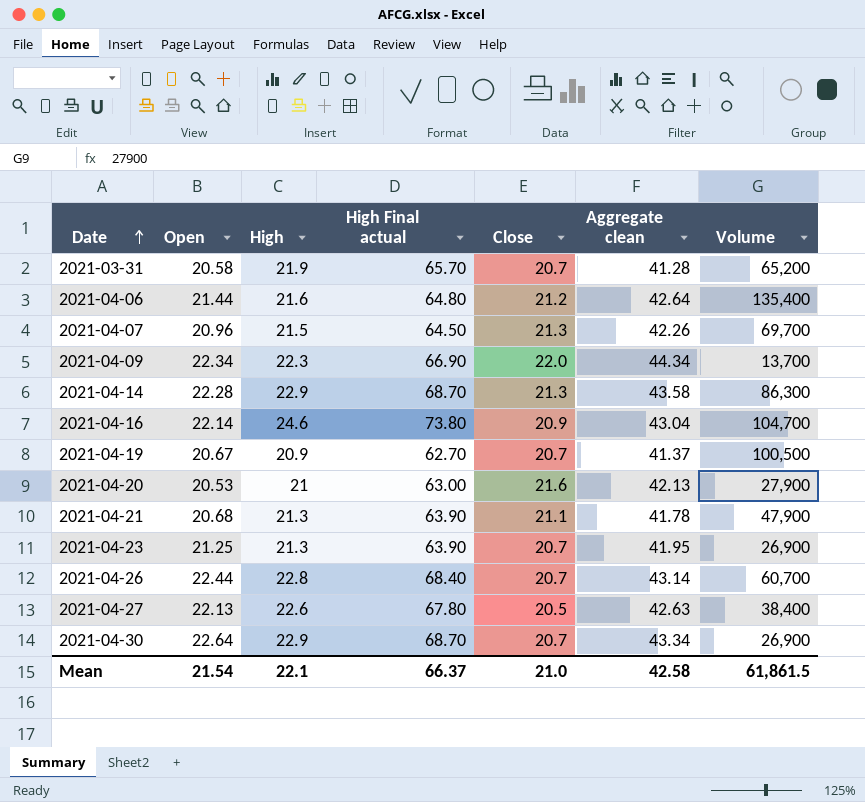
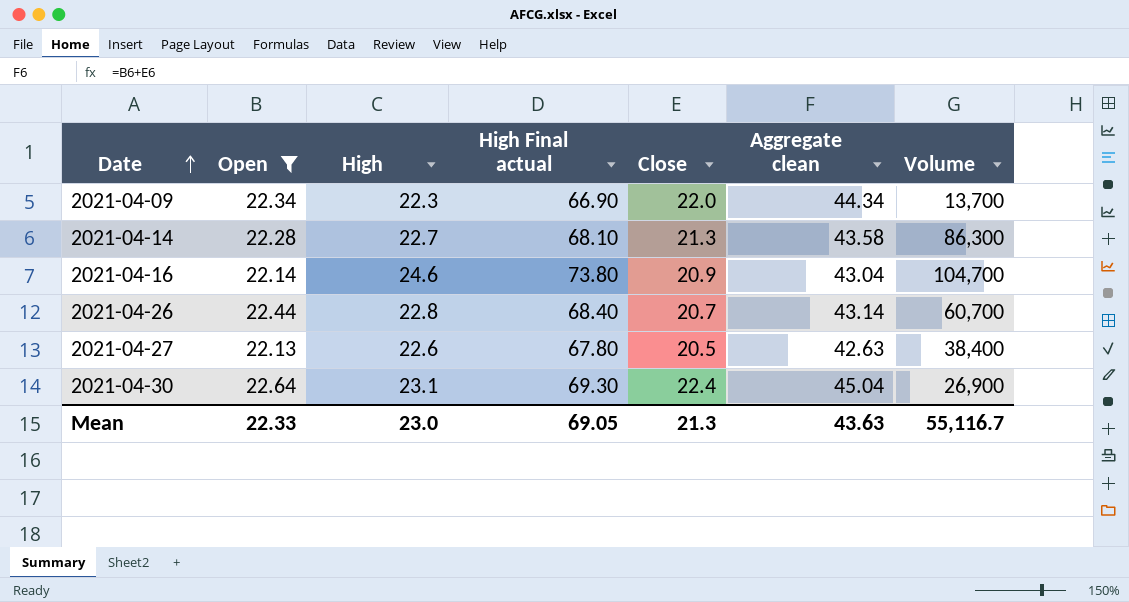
filter: none -> Open >= 22.13
2021-04-14 | High: 22.9 -> 22.7
2021-04-14 | High Final actual: 68.70 -> 68.10
2021-04-30 | High: 22.9 -> 23.1
2021-04-30 | High Final actual: 68.70 -> 69.30
2021-04-30 | Close: 20.7 -> 22.4
2021-04-30 | Aggregate clean: 43.34 -> 45.04
Mean | Open: 21.54 -> 22.33
Mean | High: 22.1 -> 23.0
Mean | High Final actual: 66.37 -> 69.05
Mean | Close: 21.0 -> 21.3
Mean | Aggregate clean: 42.58 -> 43.63
Mean | Volume: 61,861.5 -> 55,116.7

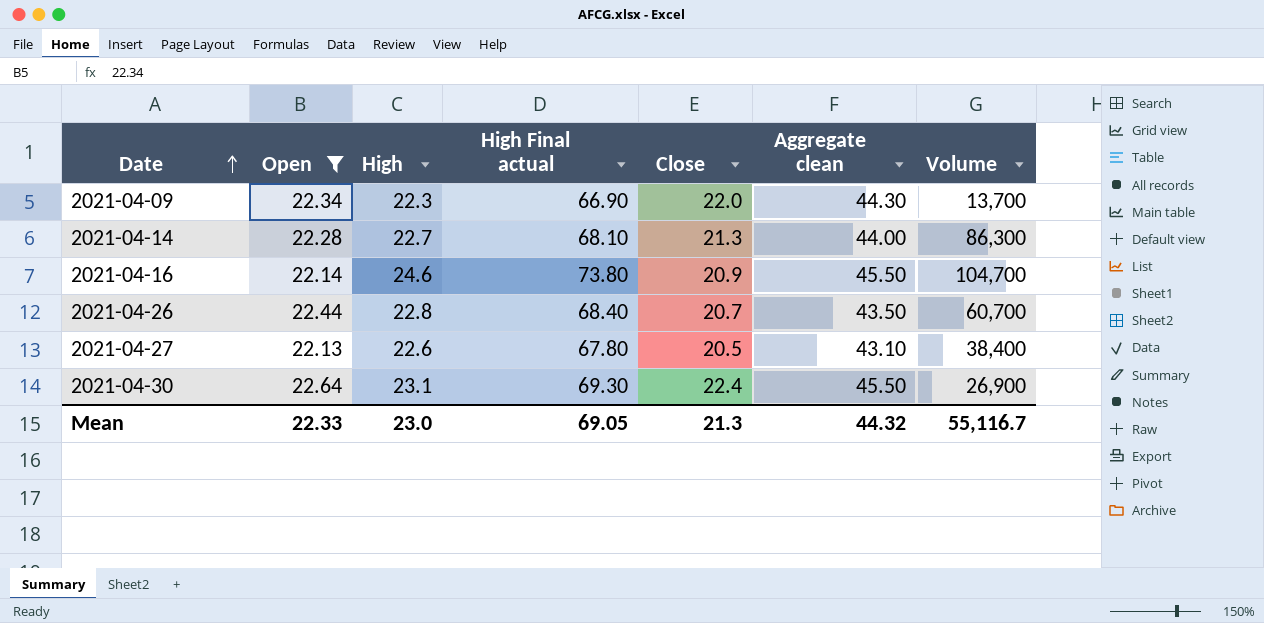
column Aggregate clean | formula: [Open] + [Close] -> [High] + [Close]
Mean | Aggregate clean: 43.63 -> 44.32

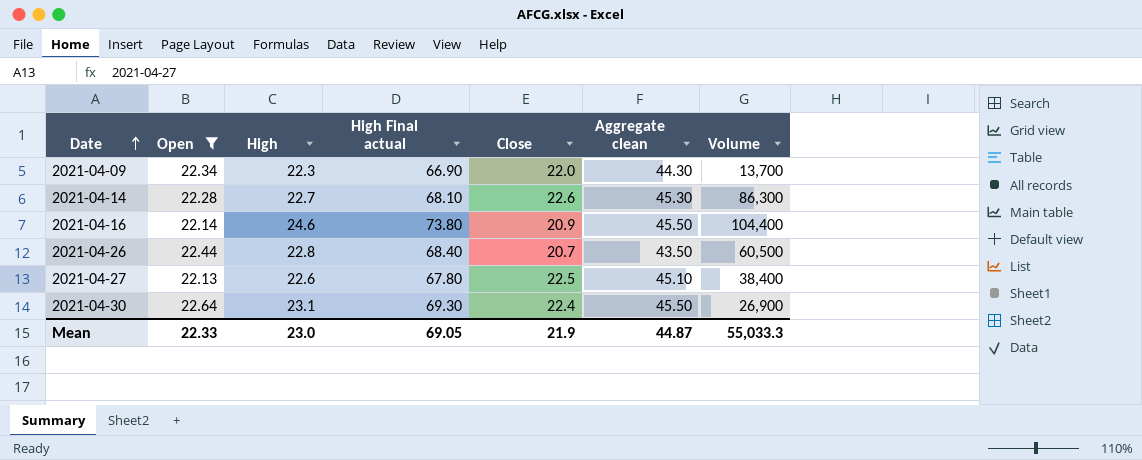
2021-04-14 | Close: 21.3 -> 22.6
2021-04-14 | Aggregate clean: 44.00 -> 45.30
2021-04-16 | Volume: 104,700 -> 104,400
2021-04-26 | Volume: 60,700 -> 60,500
2021-04-27 | Close: 20.5 -> 22.5
2021-04-27 | Aggregate clean: 43.10 -> 45.10
Mean | Close: 21.3 -> 21.9
Mean | Aggregate clean: 44.32 -> 44.87
Mean | Volume: 55,116.7 -> 55,033.3

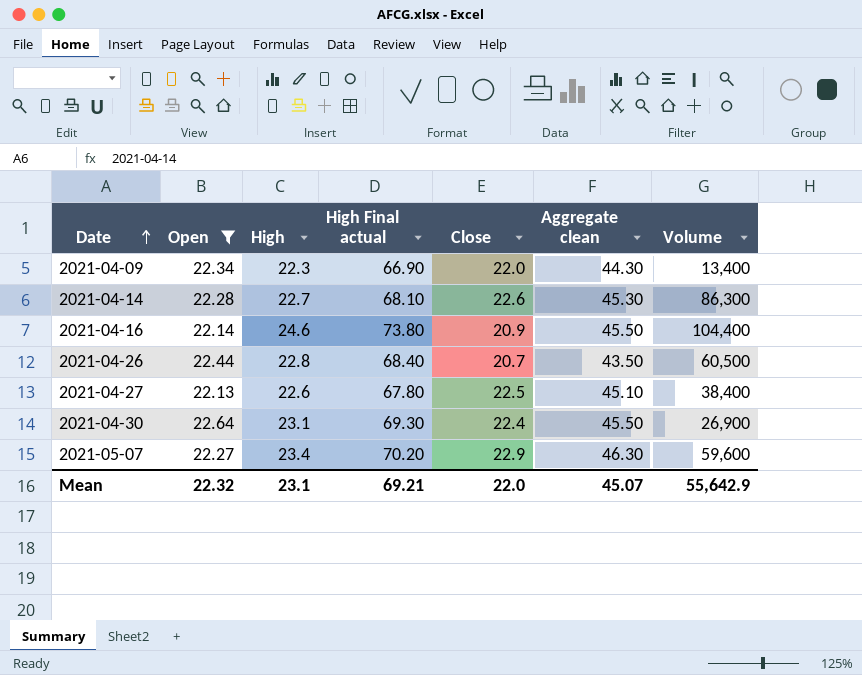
2021-04-09 | Volume: 13,700 -> 13,400
row 2021-05-07: none -> 22.27 | 23.4 | 70.20 | 22.9 | 46.30 | 59,600
Mean | Open: 22.33 -> 22.32
Mean | High: 23.0 -> 23.1
Mean | High Final actual: 69.05 -> 69.21
Mean | Close: 21.9 -> 22.0
Mean | Aggregate clean: 44.87 -> 45.07
Mean | Volume: 55,033.3 -> 55,642.9

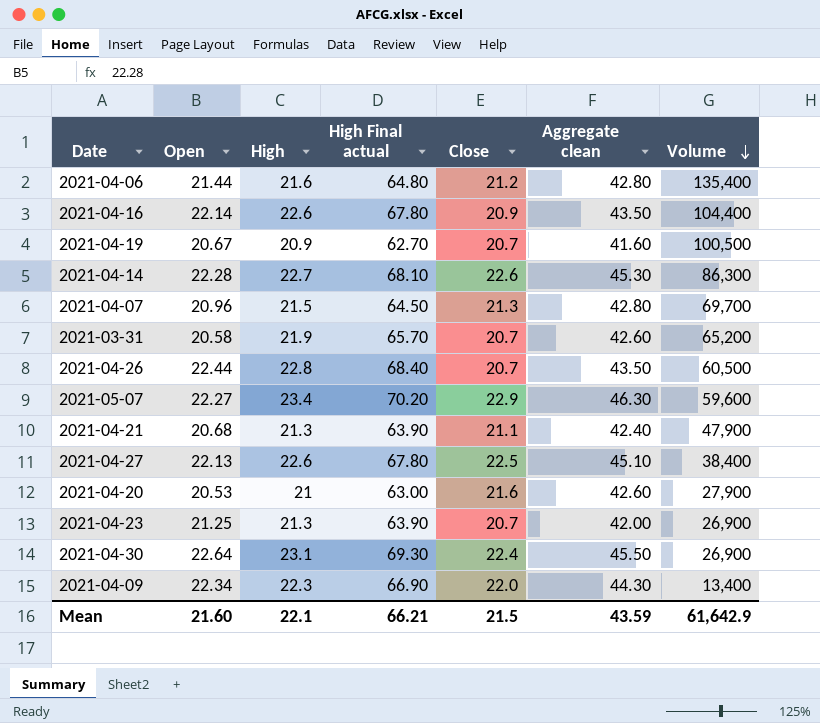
filter: Open >= 22.13 -> none
row order: Date ascending -> Volume descending
2021-04-16 | High: 24.6 -> 22.6
2021-04-16 | High Final actual: 73.80 -> 67.80
2021-04-16 | Aggregate clean: 45.50 -> 43.50
Mean | Open: 22.32 -> 21.60
Mean | High: 23.1 -> 22.1
Mean | High Final actual: 69.21 -> 66.21
Mean | Close: 22.0 -> 21.5
Mean | Aggregate clean: 45.07 -> 43.59
Mean | Volume: 55,642.9 -> 61,642.9

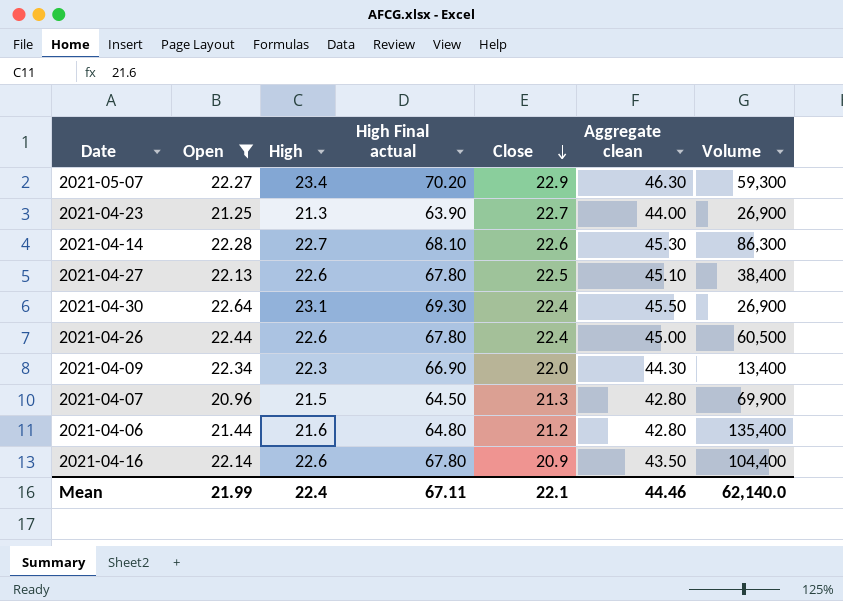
filter: none -> Open >= 20.96
row order: Volume descending -> Close descending
2021-05-07 | Volume: 59,600 -> 59,300
2021-04-23 | Close: 20.7 -> 22.7
2021-04-23 | Aggregate clean: 42.00 -> 44.00
2021-04-26 | High: 22.8 -> 22.6
2021-04-26 | High Final actual: 68.40 -> 67.80
2021-04-26 | Close: 20.7 -> 22.4
2021-04-26 | Aggregate clean: 43.50 -> 45.00
2021-04-07 | Volume: 69,700 -> 69,900
Mean | Open: 21.60 -> 21.99
Mean | High: 22.1 -> 22.4
Mean | High Final actual: 66.21 -> 67.11
Mean | Close: 21.5 -> 22.1
Mean | Aggregate clean: 43.59 -> 44.46
Mean | Volume: 61,642.9 -> 62,140.0

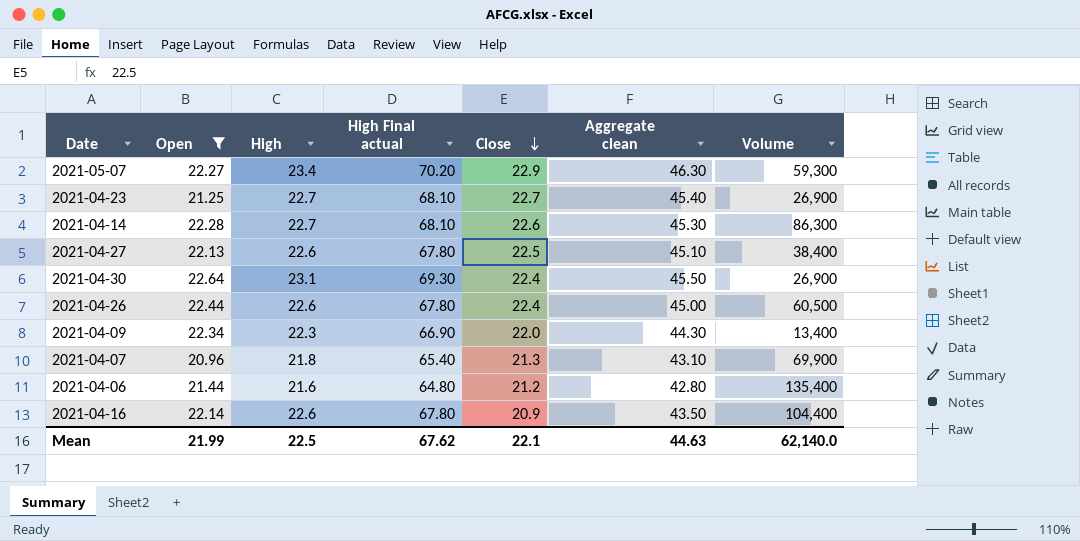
2021-04-23 | High: 21.3 -> 22.7
2021-04-23 | High Final actual: 63.90 -> 68.10
2021-04-23 | Aggregate clean: 44.00 -> 45.40
2021-04-07 | High: 21.5 -> 21.8
2021-04-07 | High Final actual: 64.50 -> 65.40
2021-04-07 | Aggregate clean: 42.80 -> 43.10
Mean | High: 22.4 -> 22.5
Mean | High Final actual: 67.11 -> 67.62
Mean | Aggregate clean: 44.46 -> 44.63

